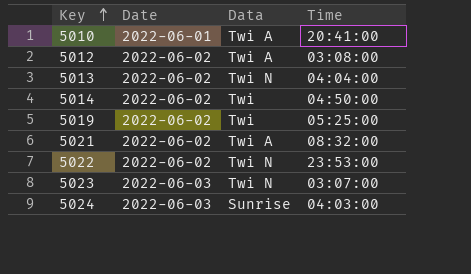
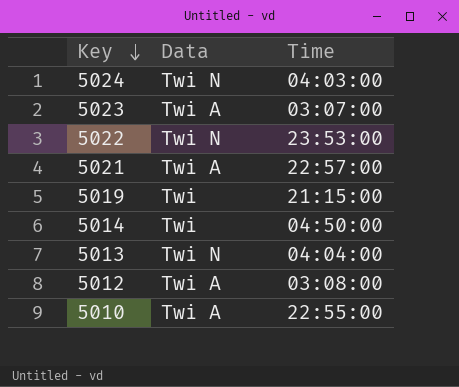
row order: Key ascending -> Key descending
column Date | position: 2 -> none
5024 | Data: Sunrise -> Twi N
5023 | Data: Twi N -> Twi A
5021 | Time: 08:32:00 -> 22:57:00
5019 | Time: 05:25:00 -> 21:15:00
5010 | Time: 20:41:00 -> 22:55:00

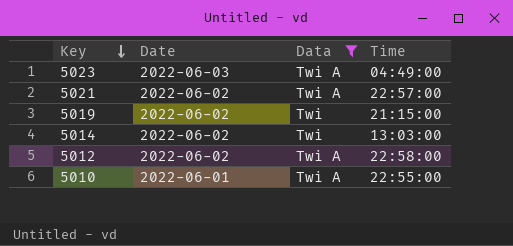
filter: none -> Data != Twi N
column Date | position: none -> 2
5023 | Time: 03:07:00 -> 04:49:00
5014 | Time: 04:50:00 -> 13:03:00
5012 | Time: 03:08:00 -> 22:58:00

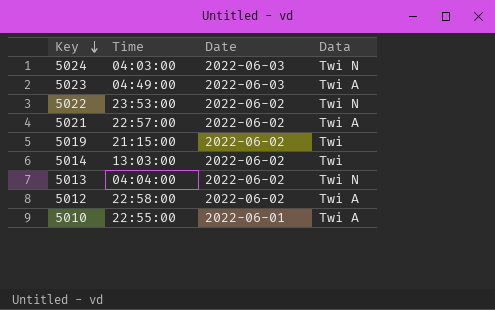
filter: Data != Twi N -> none
column Time | position: 4 -> 2

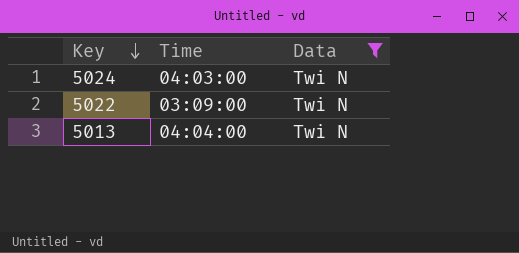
filter: none -> Data = Twi N
column Date | position: 3 -> none
5022 | Time: 23:53:00 -> 03:09:00

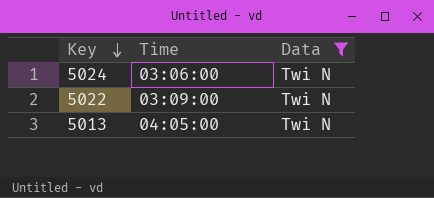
5024 | Time: 04:03:00 -> 03:06:00
5013 | Time: 04:04:00 -> 04:05:00

